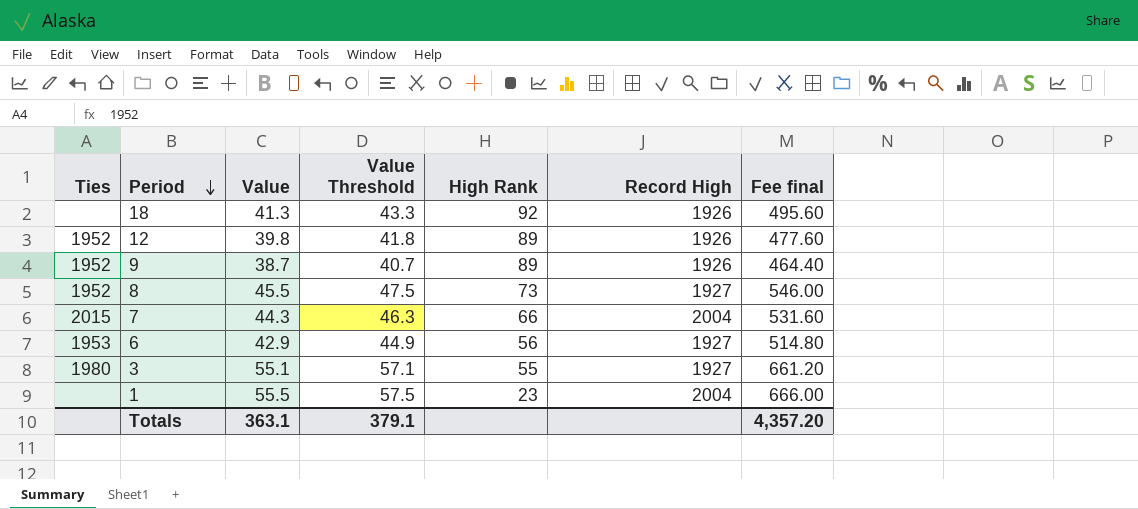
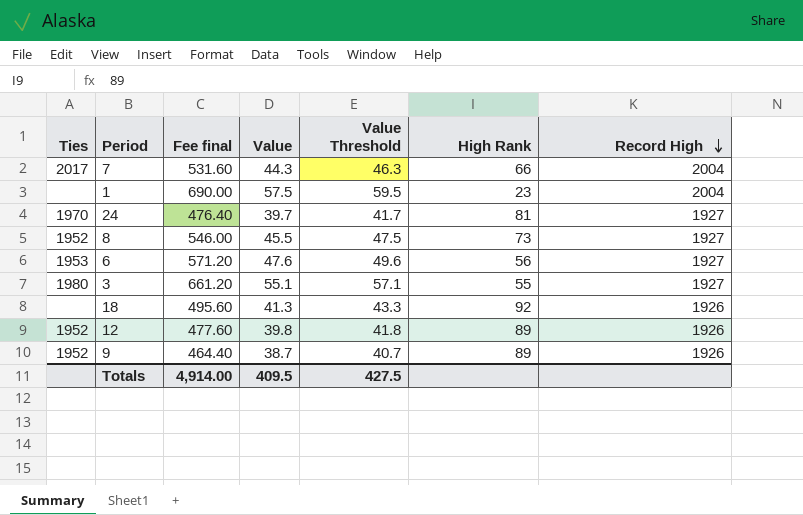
row order: Period descending -> Record High descending
column Fee final | position: 7 -> 3
7 | Ties: 2015 -> 2017
1 | Fee final: 666.00 -> 690.00
1 | Value: 55.5 -> 57.5
1 | Value Threshold: 57.5 -> 59.5
row 24: none -> 1970 | 476.40 | 39.7 | 41.7 | 81 | 1927
6 | Fee final: 514.80 -> 571.20
6 | Value: 42.9 -> 47.6
6 | Value Threshold: 44.9 -> 49.6
Totals | Fee final: 4,357.20 -> 4,914.00
Totals | Value: 363.1 -> 409.5
Totals | Value Threshold: 379.1 -> 427.5

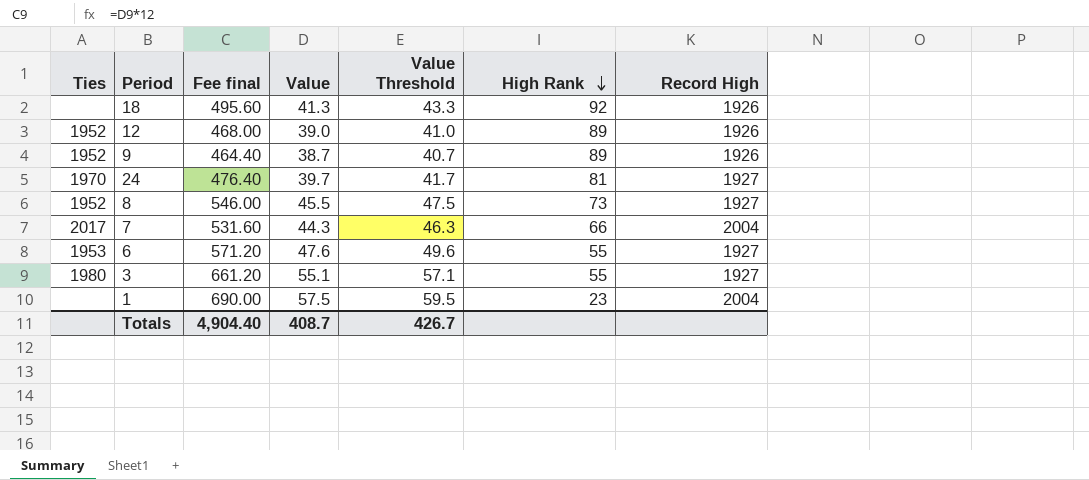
row order: Record High descending -> High Rank descending
12 | Fee final: 477.60 -> 468.00
12 | Value: 39.8 -> 39.0
12 | Value Threshold: 41.8 -> 41.0
6 | High Rank: 56 -> 55
Totals | Fee final: 4,914.00 -> 4,904.40
Totals | Value: 409.5 -> 408.7
Totals | Value Threshold: 427.5 -> 426.7

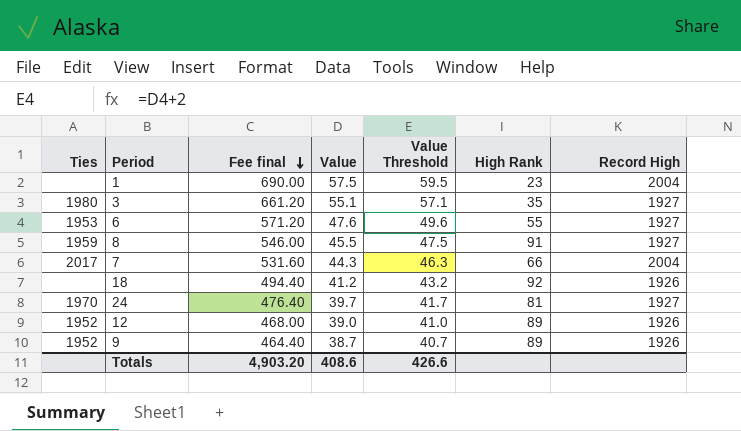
row order: High Rank descending -> Fee final descending
3 | High Rank: 55 -> 35
8 | Ties: 1952 -> 1959
8 | High Rank: 73 -> 91
18 | Fee final: 495.60 -> 494.40
18 | Value: 41.3 -> 41.2
18 | Value Threshold: 43.3 -> 43.2
Totals | Fee final: 4,904.40 -> 4,903.20
Totals | Value: 408.7 -> 408.6
Totals | Value Threshold: 426.7 -> 426.6

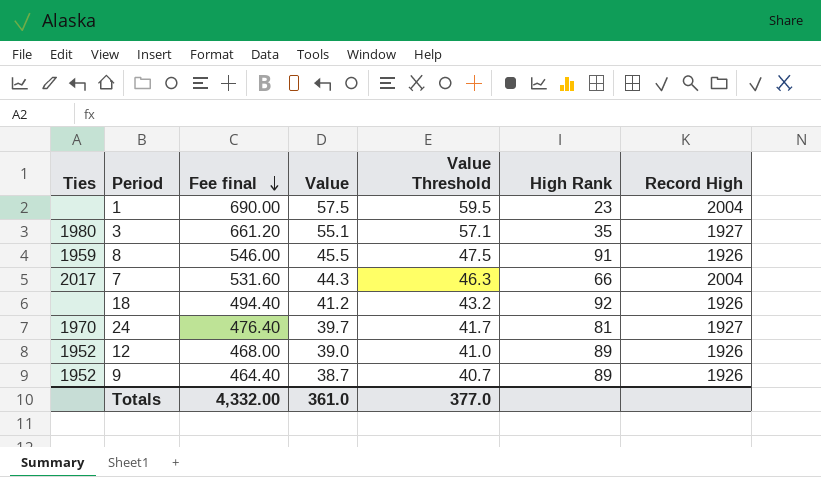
row 6: 1953 | 571.20 | 47.6 | 49.6 | 55 | 1927 -> none
8 | Record High: 1927 -> 1926
Totals | Fee final: 4,903.20 -> 4,332.00
Totals | Value: 408.6 -> 361.0
Totals | Value Threshold: 426.6 -> 377.0

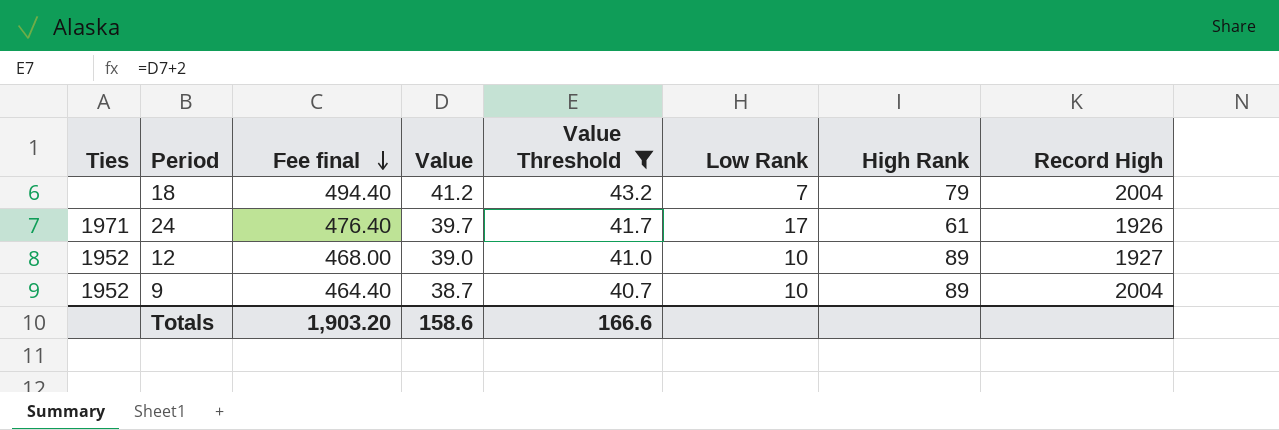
filter: none -> Value Threshold <= 43.2
column Low Rank | position: none -> 6
18 | High Rank: 92 -> 79
18 | Record High: 1926 -> 2004
24 | Ties: 1970 -> 1971
24 | High Rank: 81 -> 61
24 | Record High: 1927 -> 1926
12 | Record High: 1926 -> 1927
9 | Record High: 1926 -> 2004
Totals | Fee final: 4,332.00 -> 1,903.20
Totals | Value: 361.0 -> 158.6
Totals | Value Threshold: 377.0 -> 166.6

